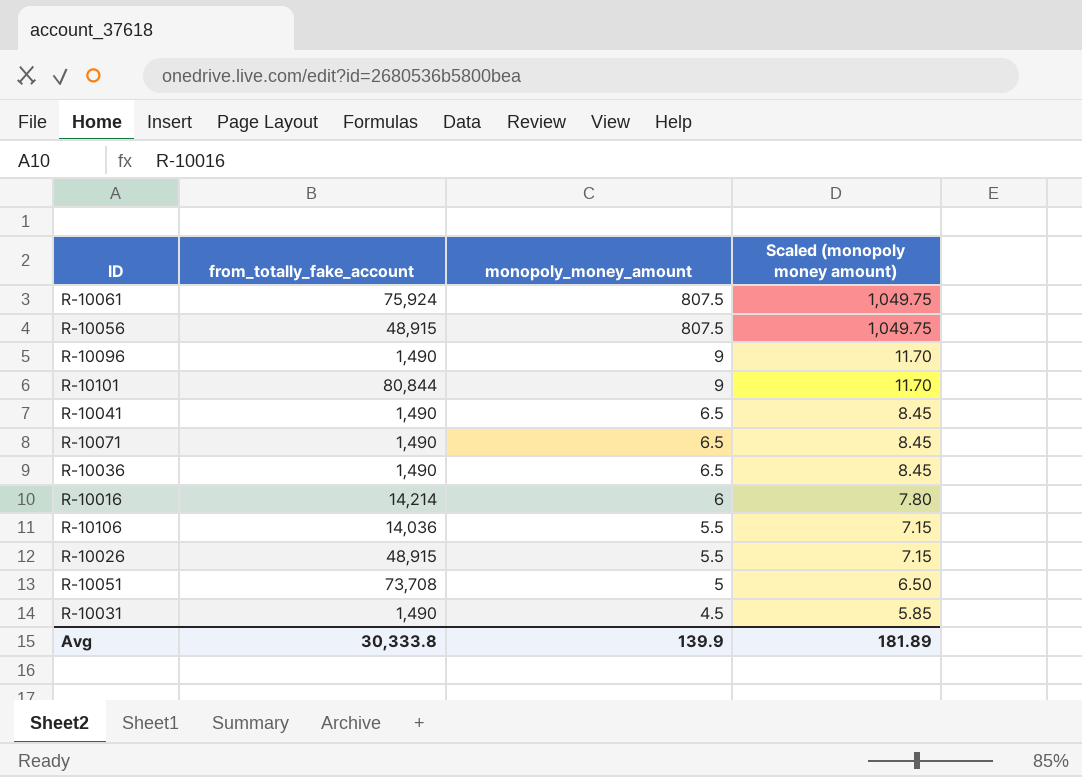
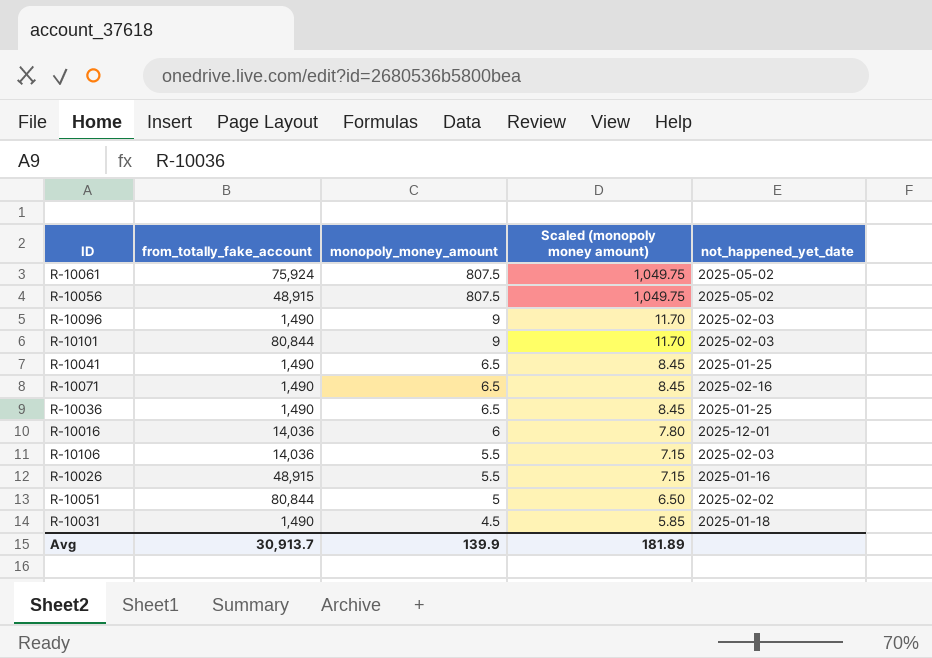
column not_happened_yet_date | position: none -> 5
R-10016 | from_totally_fake_account: 14,214 -> 14,036
R-10051 | from_totally_fake_account: 73,708 -> 80,844
Avg | from_totally_fake_account: 30,333.8 -> 30,913.7

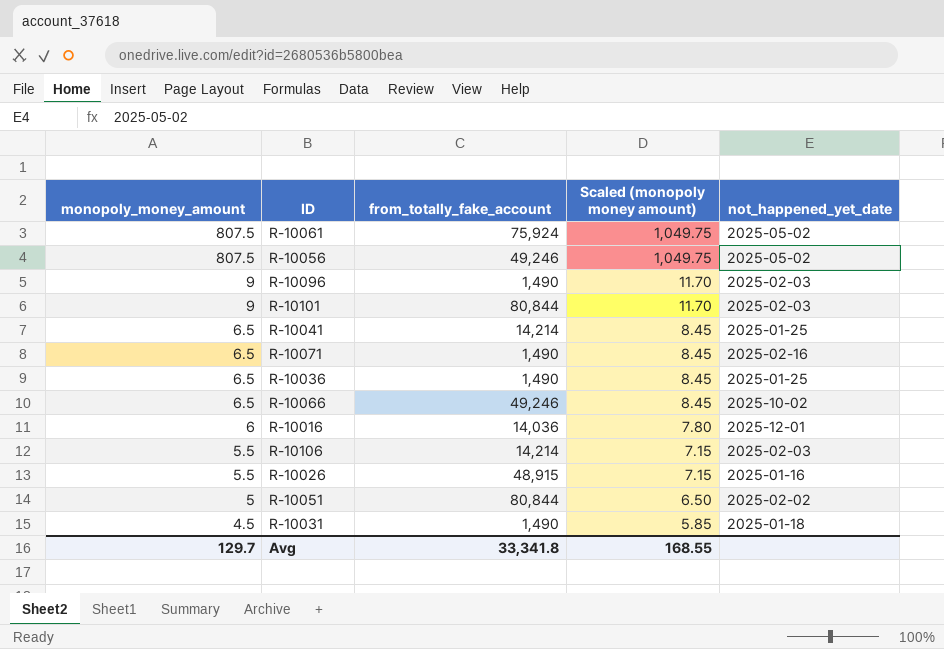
column monopoly_money_amount | position: 3 -> 1
R-10056 | from_totally_fake_account: 48,915 -> 49,246
R-10041 | from_totally_fake_account: 1,490 -> 14,214
row R-10066: none -> 6.5 | 49,246 | 8.45 | 2025-10-02
R-10106 | from_totally_fake_account: 14,036 -> 14,214
Avg | monopoly_money_amount: 139.9 -> 129.7
Avg | from_totally_fake_account: 30,913.7 -> 33,341.8
Avg | Scaled (monopoly money amount): 181.89 -> 168.55

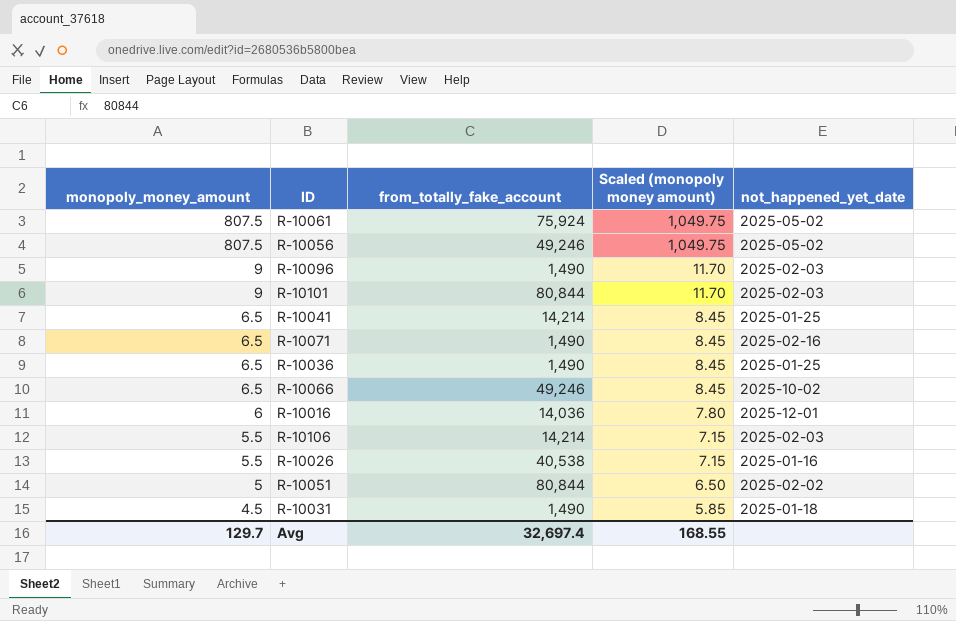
R-10026 | from_totally_fake_account: 48,915 -> 40,538
Avg | from_totally_fake_account: 33,341.8 -> 32,697.4

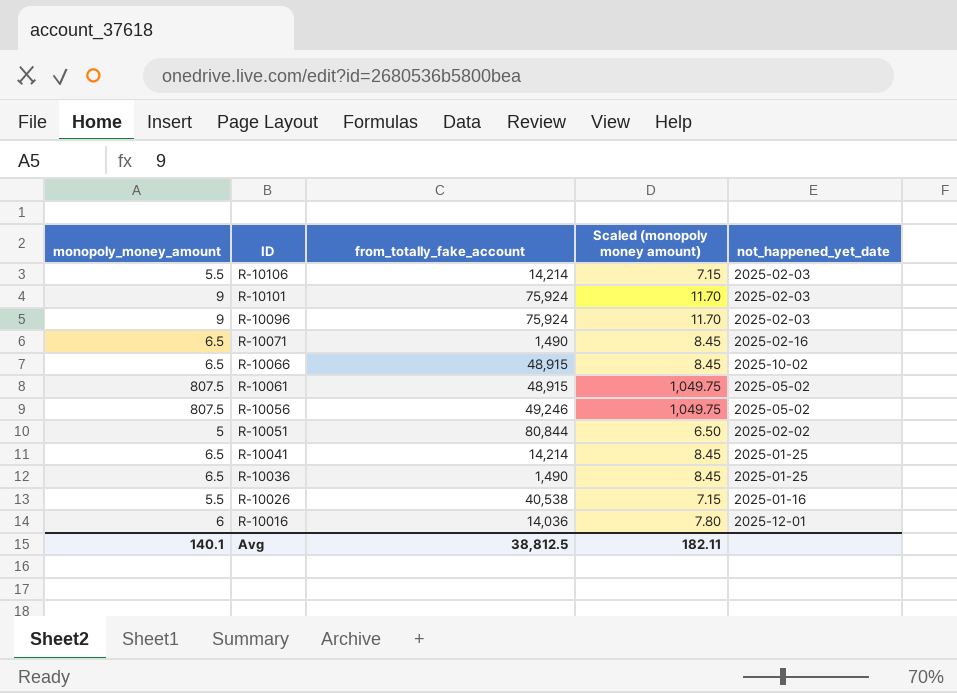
row order: monopoly_money_amount descending -> ID descending
row R-10031: 4.5 | 1,490 | 5.85 | 2025-01-18 -> none
R-10101 | from_totally_fake_account: 80,844 -> 75,924
R-10096 | from_totally_fake_account: 1,490 -> 75,924
R-10066 | from_totally_fake_account: 49,246 -> 48,915
R-10061 | from_totally_fake_account: 75,924 -> 48,915
Avg | monopoly_money_amount: 129.7 -> 140.1
Avg | from_totally_fake_account: 32,697.4 -> 38,812.5
Avg | Scaled (monopoly money amount): 168.55 -> 182.11

